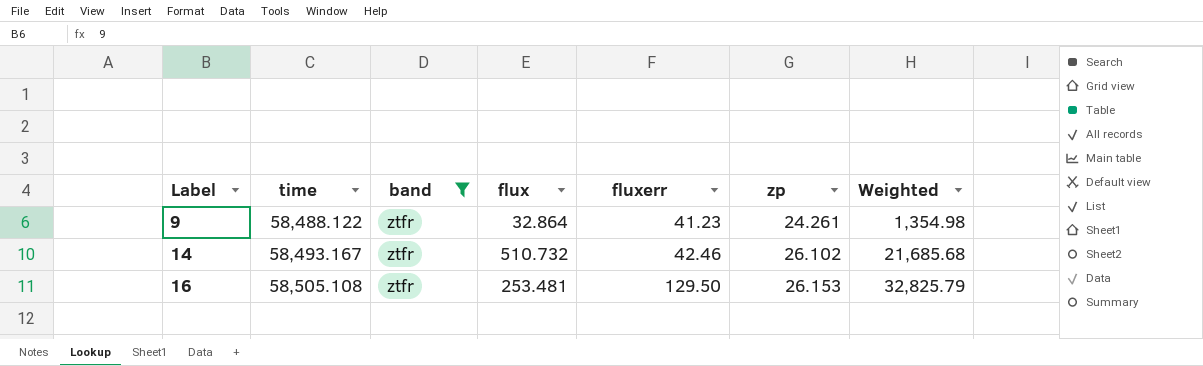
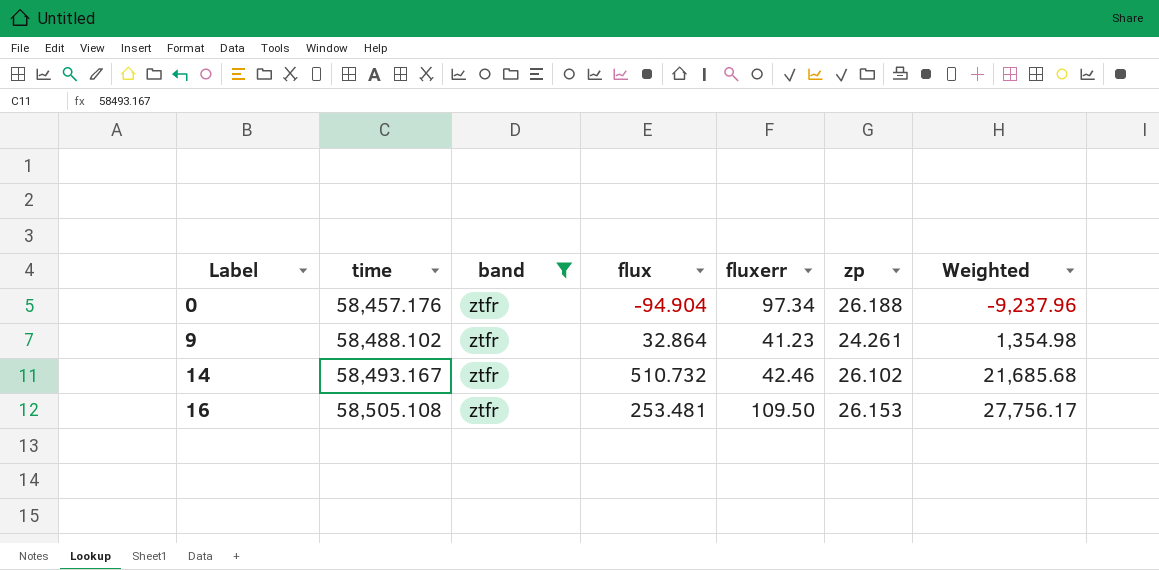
row 0: none -> 58,457.176 | ztfr | -94.904 | 97.34 | 26.188 | -9,237.96
9 | time: 58,488.122 -> 58,488.102
16 | fluxerr: 129.50 -> 109.50
16 | Weighted: 32,825.79 -> 27,756.17

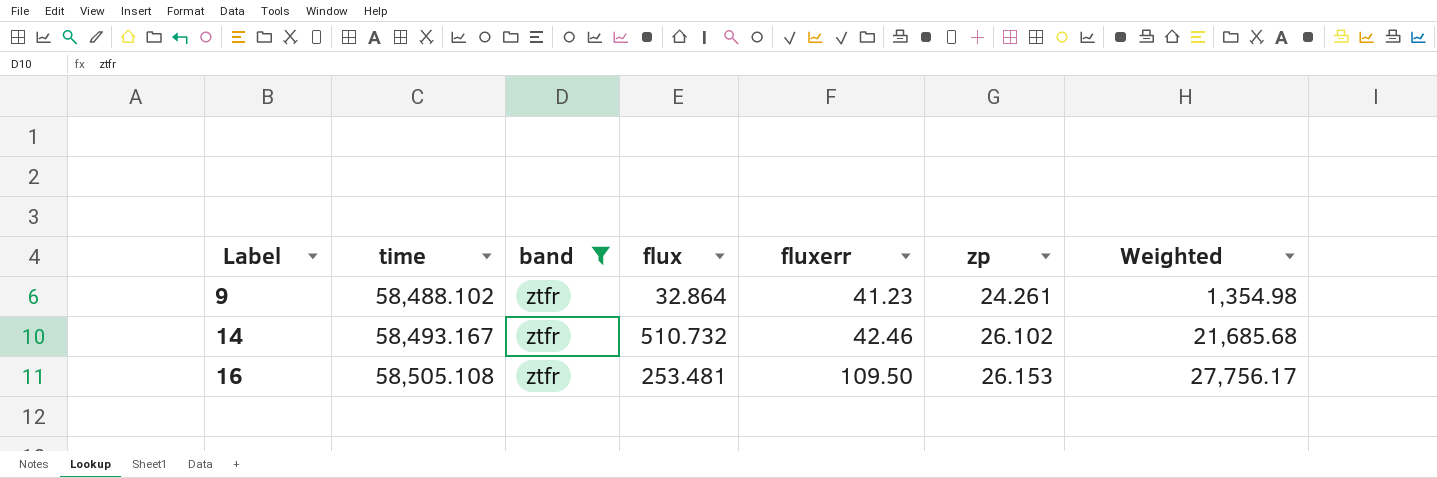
row 0: 58,457.176 | ztfr | -94.904 | 97.34 | 26.188 | -9,237.96 -> none

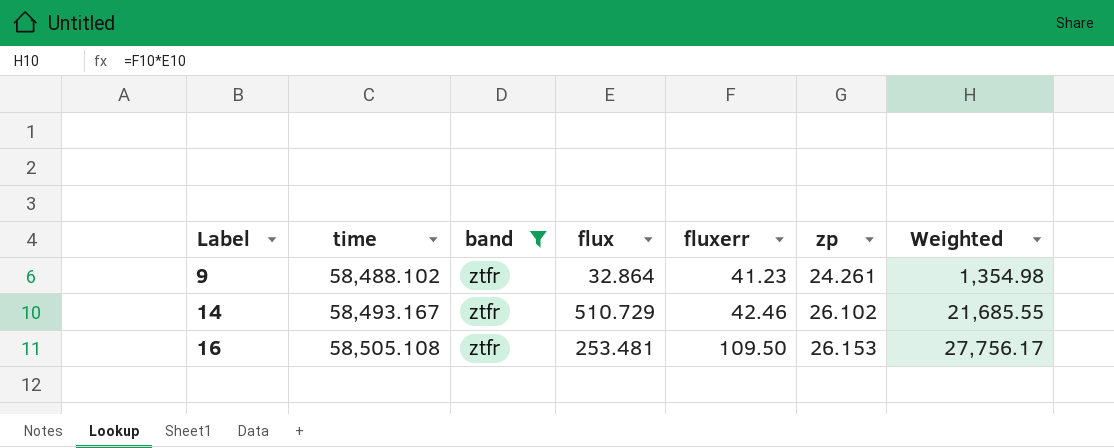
14 | flux: 510.732 -> 510.729
14 | Weighted: 21,685.68 -> 21,685.55

